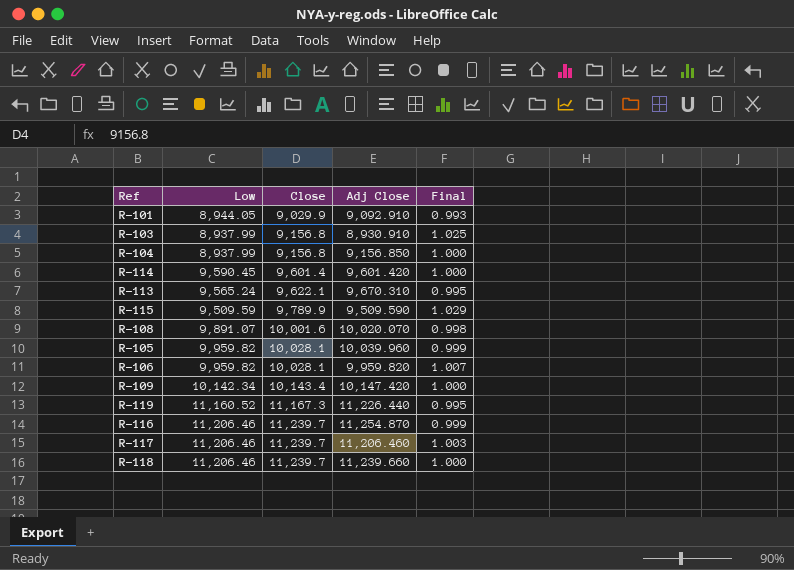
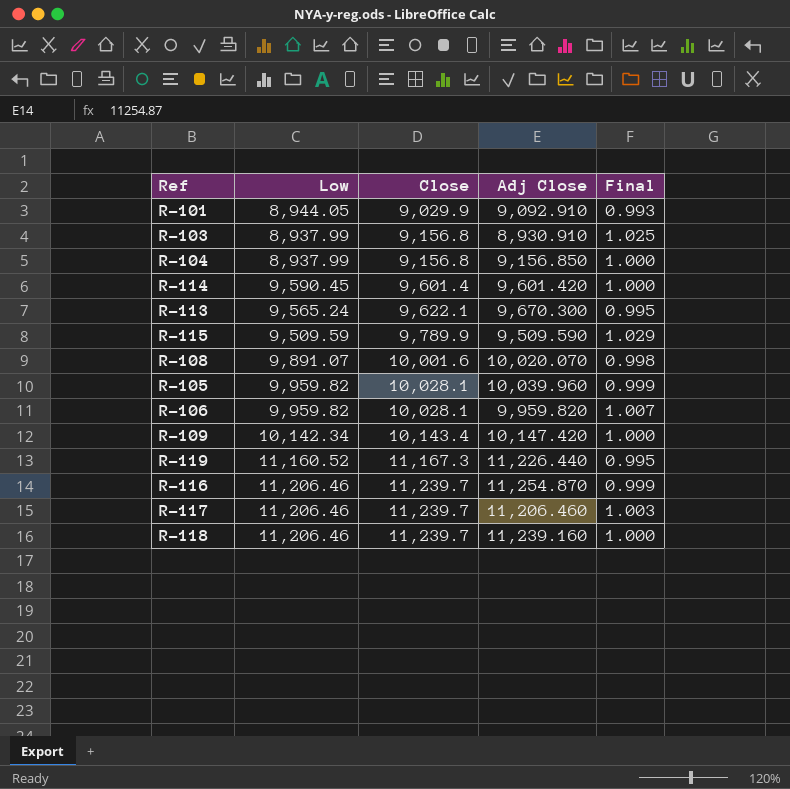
R-113 | Adj Close: 9,670.310 -> 9,670.300
R-118 | Adj Close: 11,239.660 -> 11,239.160

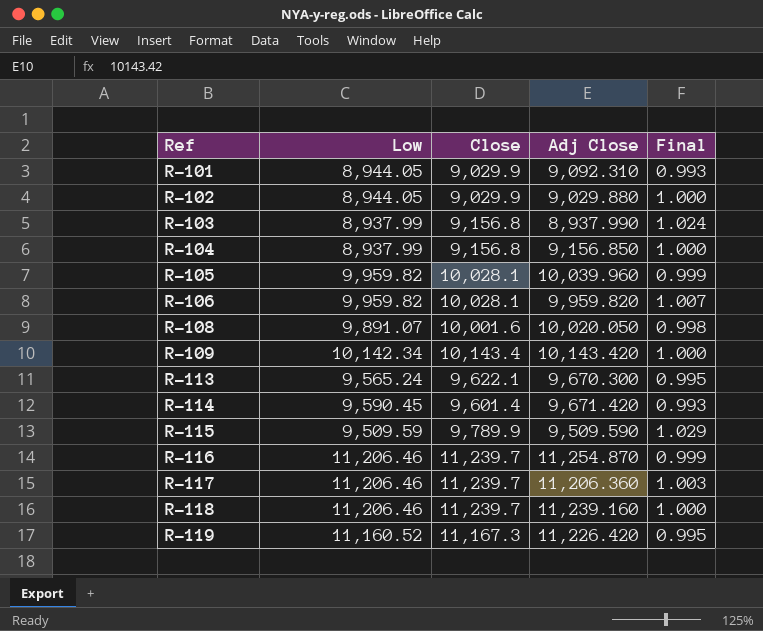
row order: Close ascending -> Ref ascending
R-101 | Adj Close: 9,092.910 -> 9,092.310
row R-102: none -> 8,944.05 | 9,029.9 | 9,029.880 | 1.000
R-103 | Adj Close: 8,930.910 -> 8,937.990
R-103 | Final: 1.025 -> 1.024
R-108 | Adj Close: 10,020.070 -> 10,020.050
R-109 | Adj Close: 10,147.420 -> 10,143.420
R-114 | Adj Close: 9,601.420 -> 9,671.420
R-114 | Final: 1.000 -> 0.993
R-117 | Adj Close: 11,206.460 -> 11,206.360
R-119 | Adj Close: 11,226.440 -> 11,226.420

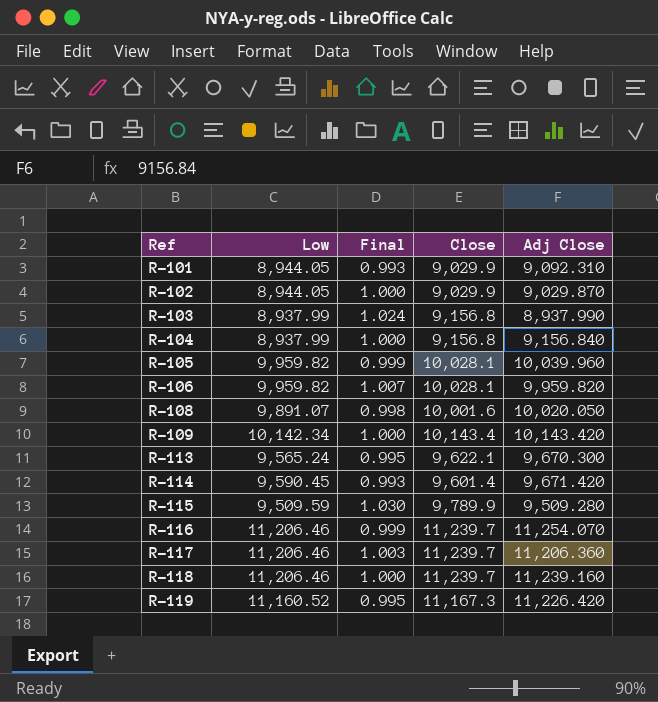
column Final | position: 5 -> 3
R-102 | Adj Close: 9,029.880 -> 9,029.870
R-104 | Adj Close: 9,156.850 -> 9,156.840
R-115 | Final: 1.029 -> 1.030
R-115 | Adj Close: 9,509.590 -> 9,509.280
R-116 | Adj Close: 11,254.870 -> 11,254.070

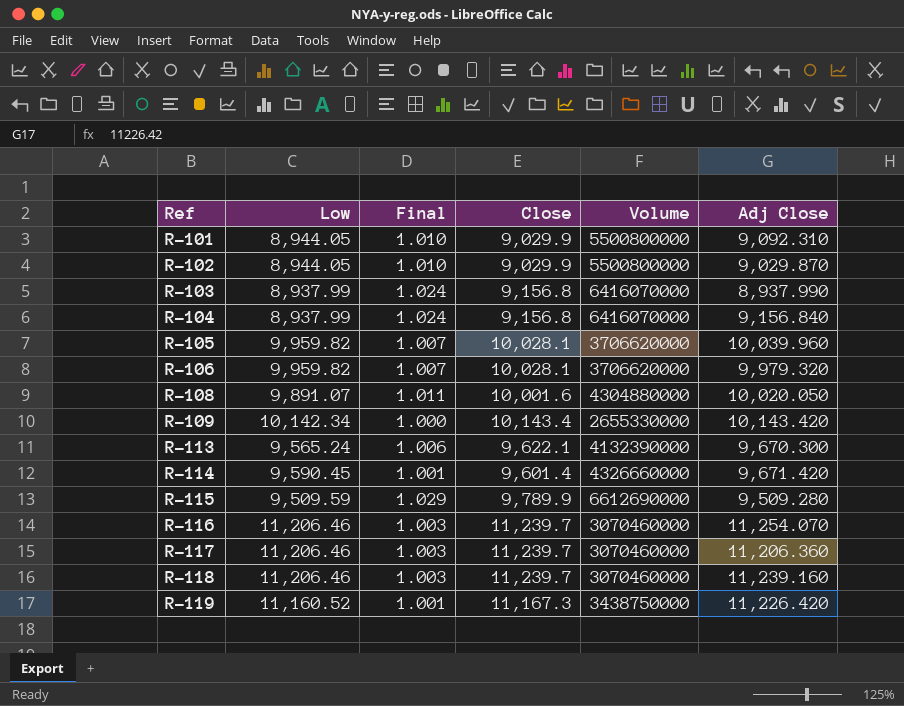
column Final | formula: [Close] / [Adj Close] -> [Close] / [Low]
column Volume | position: none -> 5
R-106 | Adj Close: 9,959.820 -> 9,979.320

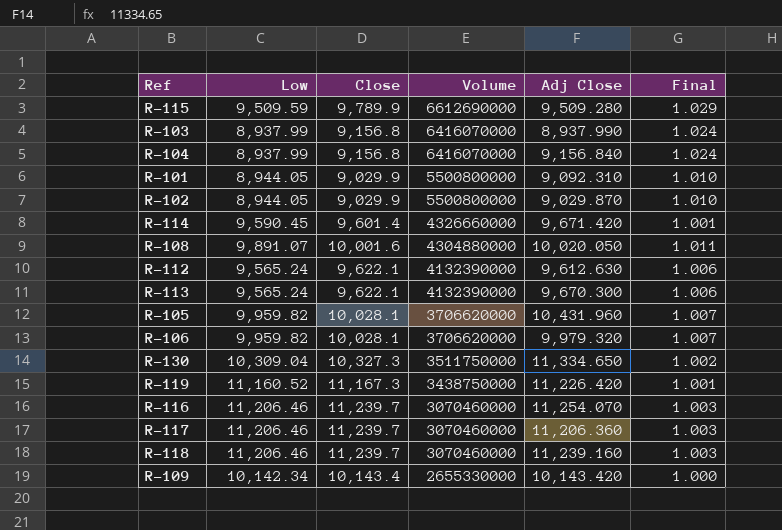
row order: Ref ascending -> Volume descending
column Final | position: 3 -> 6
row R-112: none -> 9,565.24 | 9,622.1 | 4132390000 | 9,612.630 | 1.006
R-105 | Adj Close: 10,039.960 -> 10,431.960
row R-130: none -> 10,309.04 | 10,327.3 | 3511750000 | 11,334.650 | 1.002

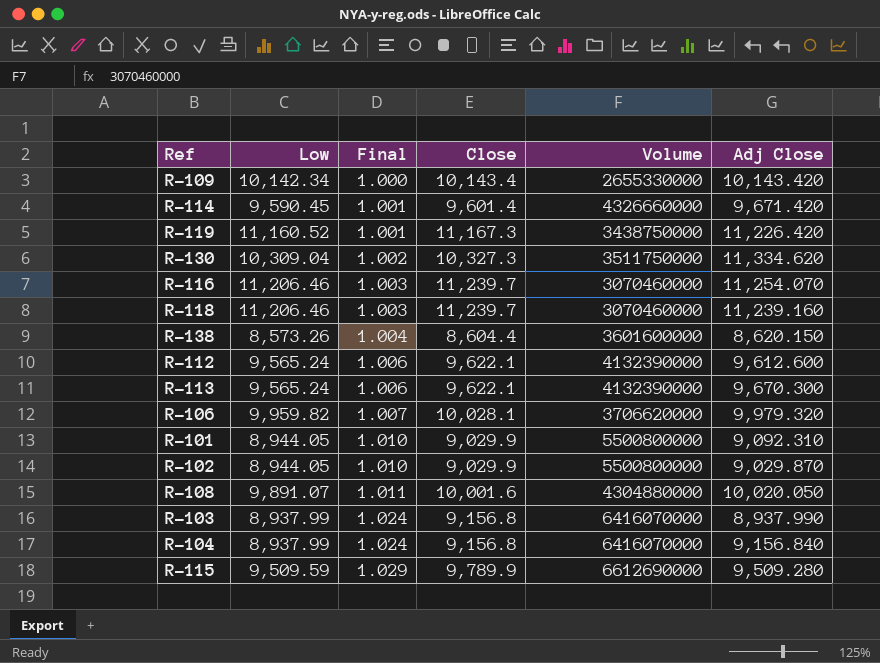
row order: Volume descending -> Final ascending
column Final | position: 6 -> 3
row R-105: 9,959.82 | 10,028.1 | 3706620000 | 10,431.960 | 1.007 -> none
row R-117: 11,206.46 | 11,239.7 | 3070460000 | 11,206.360 | 1.003 -> none
R-130 | Adj Close: 11,334.650 -> 11,334.620
row R-138: none -> 8,573.26 | 1.004 | 8,604.4 | 3601600000 | 8,620.150
R-112 | Adj Close: 9,612.630 -> 9,612.600

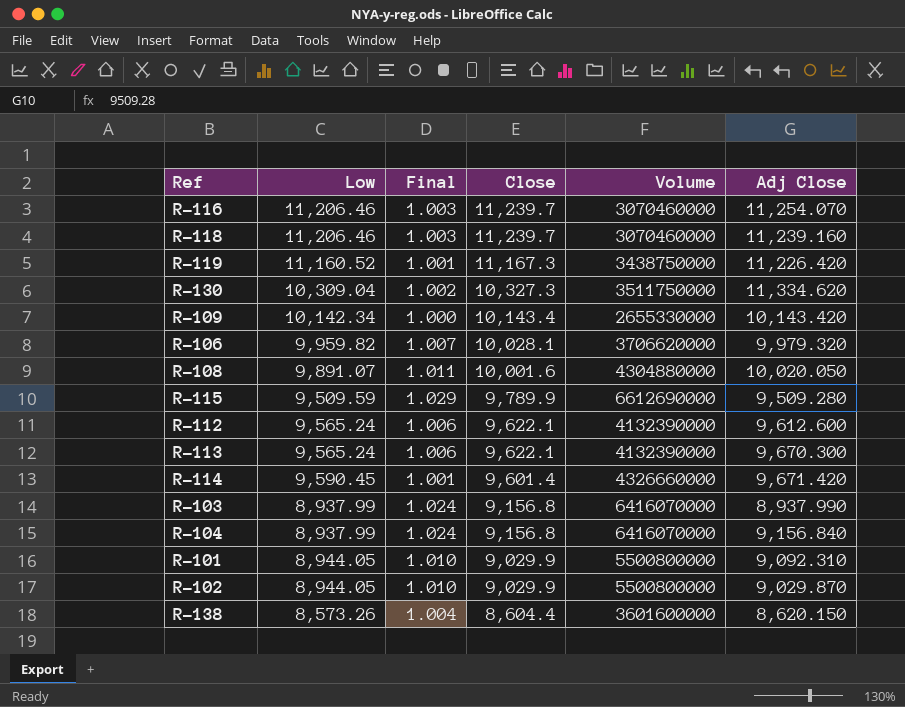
row order: Final ascending -> Close descending

